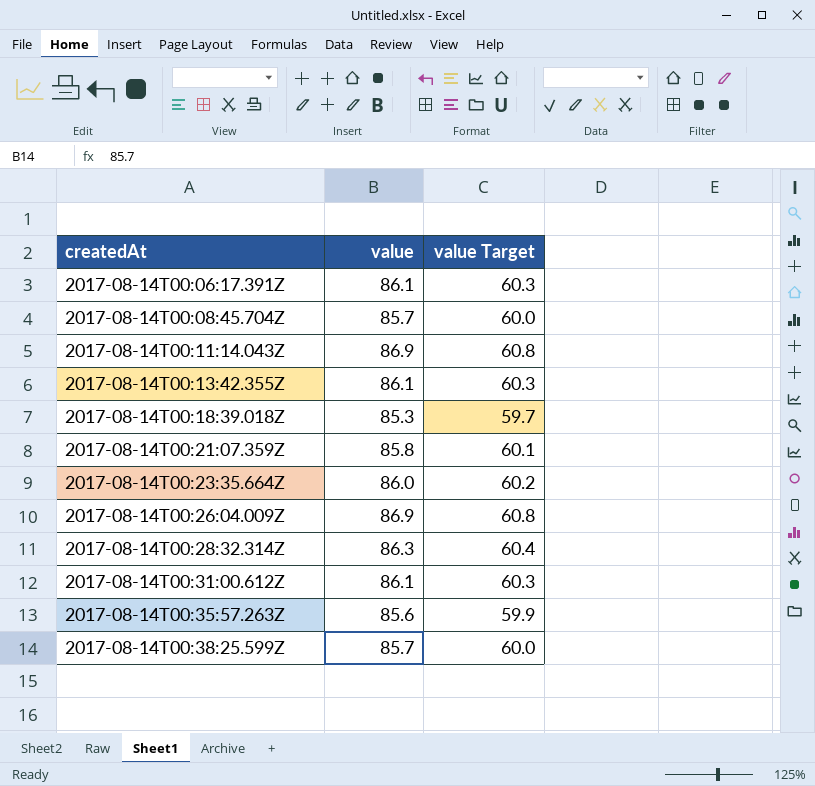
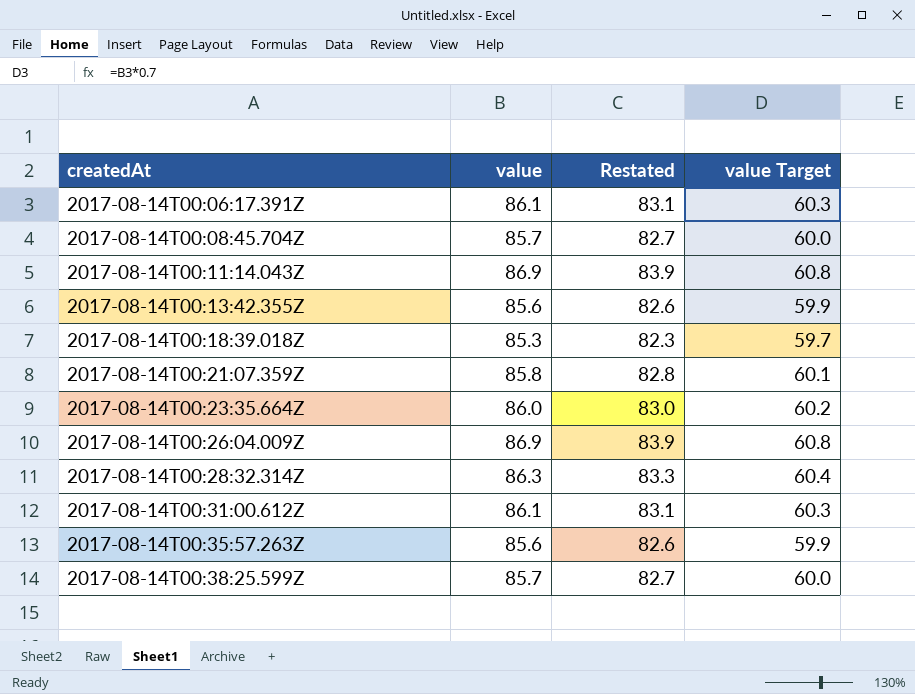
column Restated | formula: none -> [value] - 3
2017-08-14T00:13:42.355Z | value: 86.1 -> 85.6
2017-08-14T00:13:42.355Z | value Target: 60.3 -> 59.9

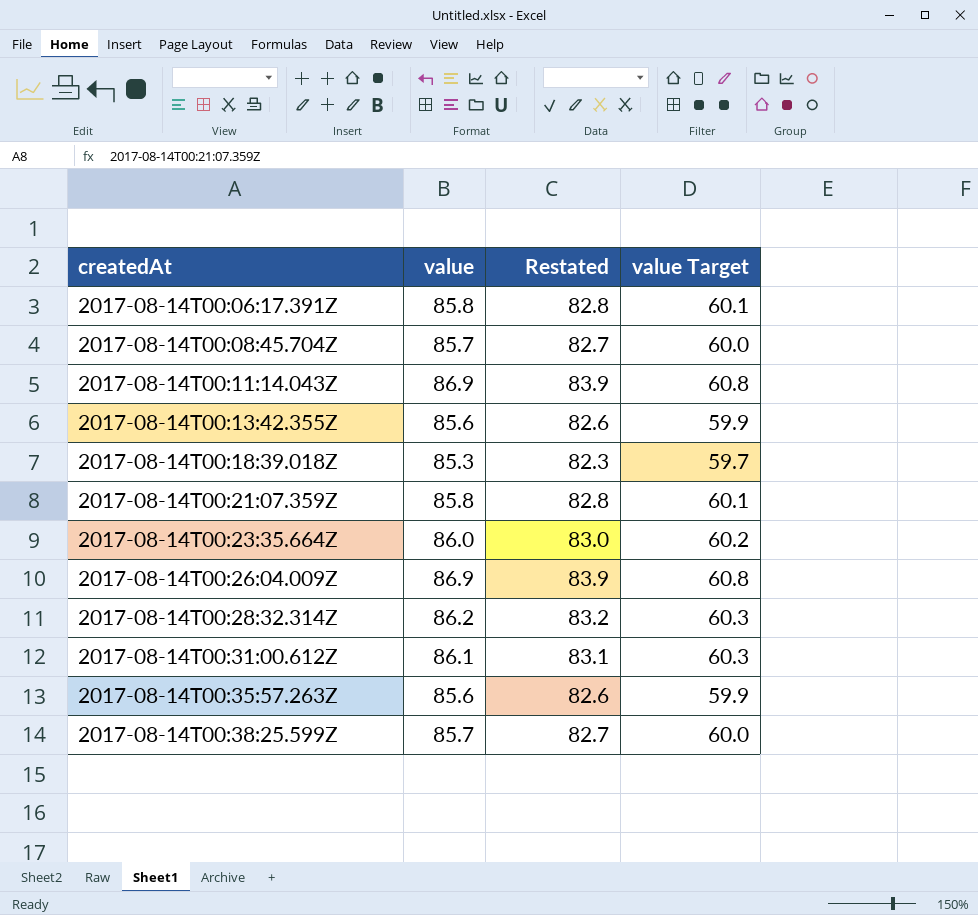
2017-08-14T00:06:17.391Z | value: 86.1 -> 85.8
2017-08-14T00:06:17.391Z | Restated: 83.1 -> 82.8
2017-08-14T00:06:17.391Z | value Target: 60.3 -> 60.1
2017-08-14T00:28:32.314Z | value: 86.3 -> 86.2
2017-08-14T00:28:32.314Z | Restated: 83.3 -> 83.2
2017-08-14T00:28:32.314Z | value Target: 60.4 -> 60.3

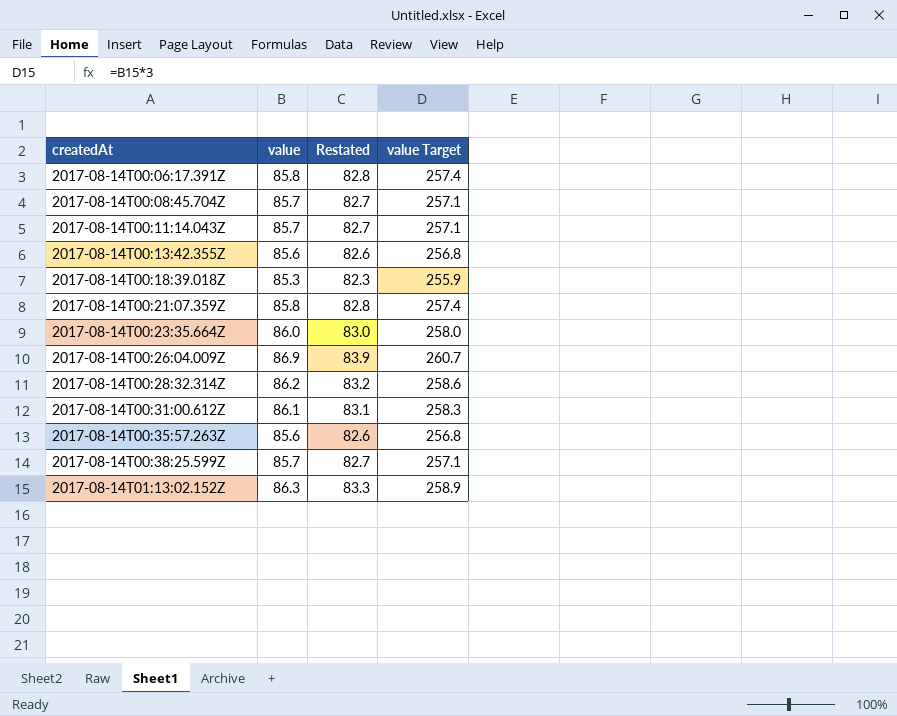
column value Target | formula: [value] * 0.7 -> [value] * 3
2017-08-14T00:11:14.043Z | value: 86.9 -> 85.7
2017-08-14T00:11:14.043Z | Restated: 83.9 -> 82.7
row 2017-08-14T01:13:02.152Z: none -> 86.3 | 83.3 | 258.9

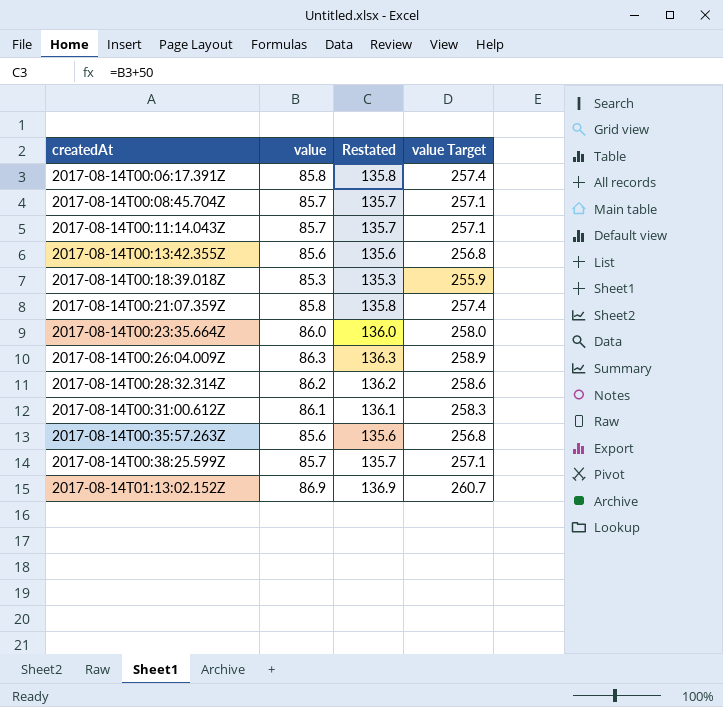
column Restated | formula: [value] - 3 -> [value] + 50
2017-08-14T00:26:04.009Z | value: 86.9 -> 86.3
2017-08-14T00:26:04.009Z | value Target: 260.7 -> 258.9
2017-08-14T01:13:02.152Z | value: 86.3 -> 86.9
2017-08-14T01:13:02.152Z | value Target: 258.9 -> 260.7

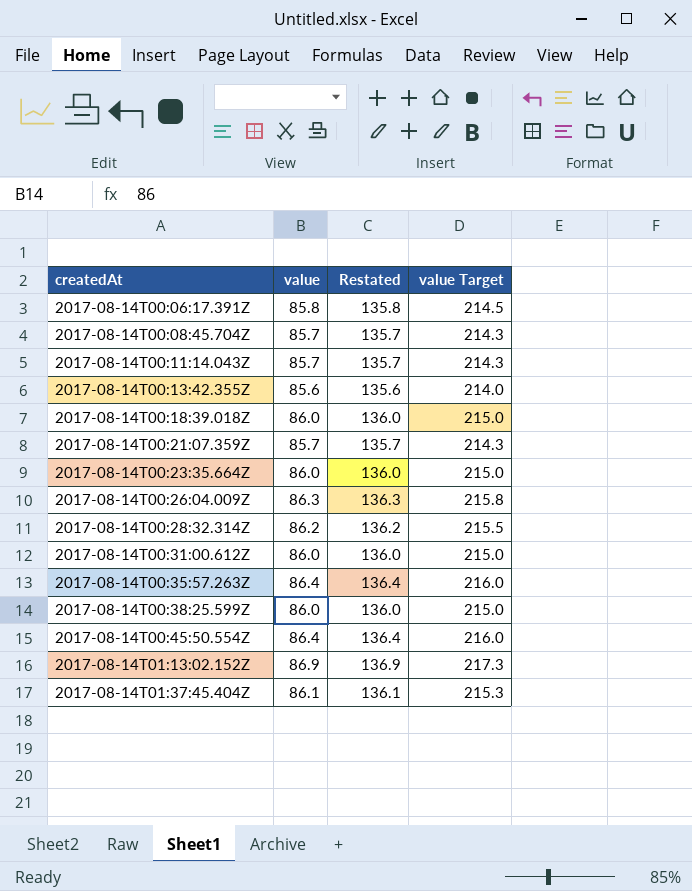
column value Target | formula: [value] * 3 -> [value] * 2.5
2017-08-14T00:18:39.018Z | value: 85.3 -> 86.0
2017-08-14T00:18:39.018Z | Restated: 135.3 -> 136.0
2017-08-14T00:21:07.359Z | value: 85.8 -> 85.7
2017-08-14T00:21:07.359Z | Restated: 135.8 -> 135.7
2017-08-14T00:31:00.612Z | value: 86.1 -> 86.0
2017-08-14T00:31:00.612Z | Restated: 136.1 -> 136.0
2017-08-14T00:35:57.263Z | value: 85.6 -> 86.4
2017-08-14T00:35:57.263Z | Restated: 135.6 -> 136.4
2017-08-14T00:38:25.599Z | value: 85.7 -> 86.0
2017-08-14T00:38:25.599Z | Restated: 135.7 -> 136.0
row 2017-08-14T00:45:50.554Z: none -> 86.4 | 136.4 | 216.0
row 2017-08-14T01:37:45.404Z: none -> 86.1 | 136.1 | 215.3

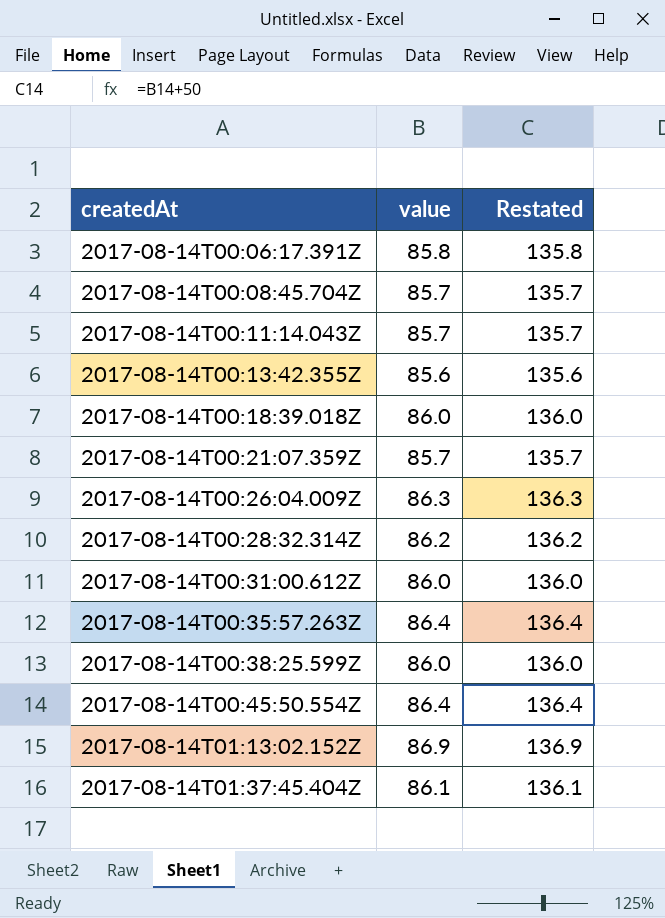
column value Target | formula: [value] * 2.5 -> none
row 2017-08-14T00:23:35.664Z: 86.0 | 136.0 | 215.0 -> none

